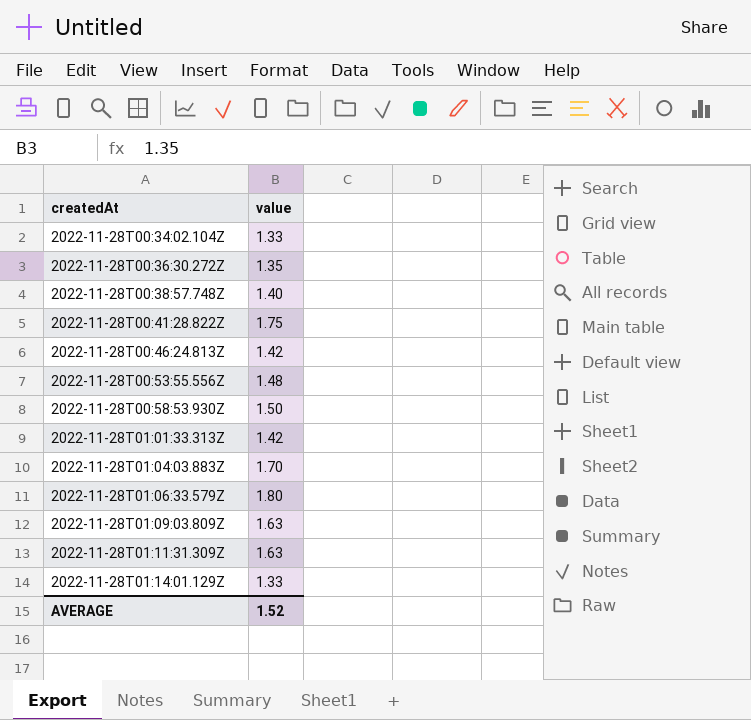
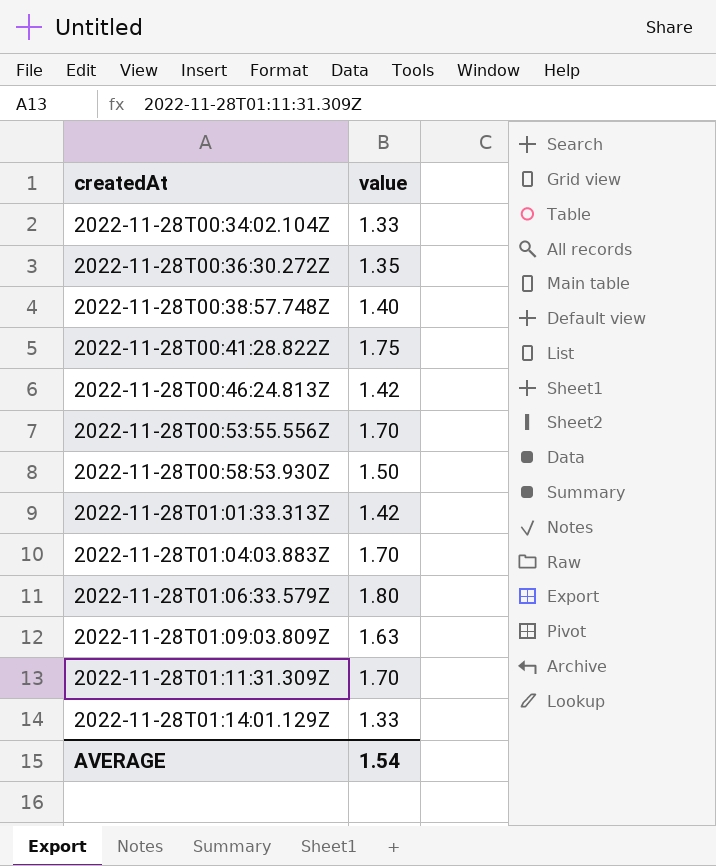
2022-11-28T00:53:55.556Z | value: 1.48 -> 1.70
2022-11-28T01:11:31.309Z | value: 1.63 -> 1.70
AVERAGE | value: 1.52 -> 1.54

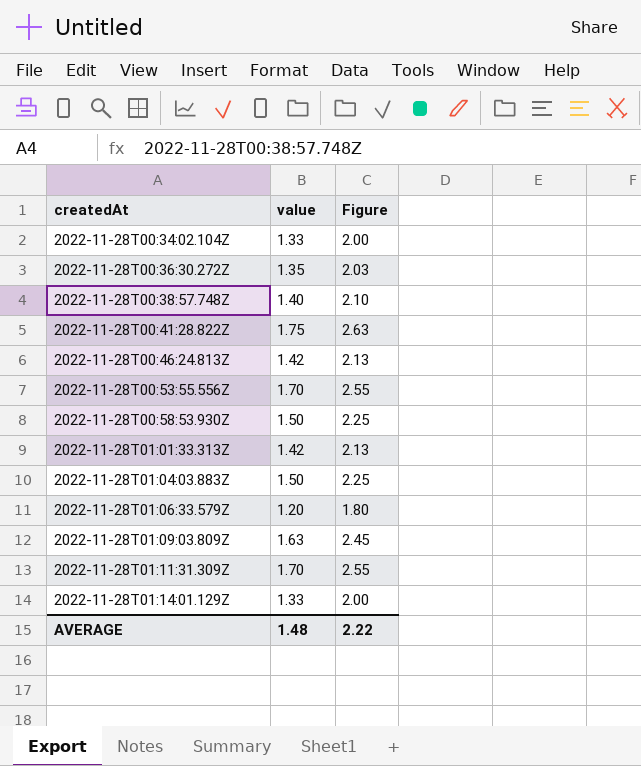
column Figure | formula: none -> [value] * 1.5
2022-11-28T01:04:03.883Z | value: 1.70 -> 1.50
2022-11-28T01:06:33.579Z | value: 1.80 -> 1.20
AVERAGE | value: 1.54 -> 1.48

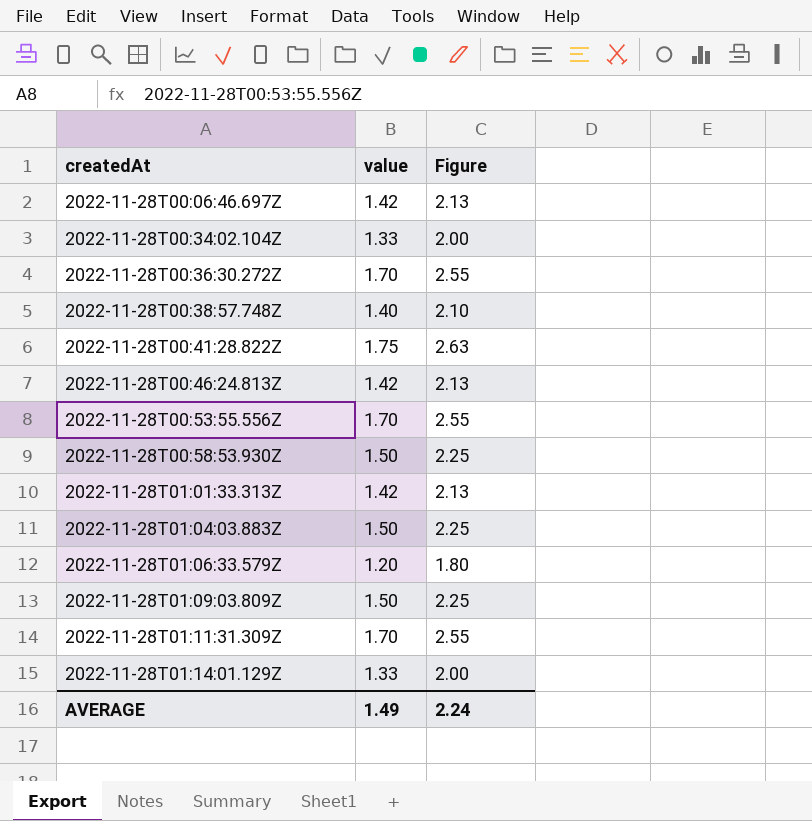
row 2022-11-28T00:06:46.697Z: none -> 1.42 | 2.13
2022-11-28T00:36:30.272Z | value: 1.35 -> 1.70
2022-11-28T00:36:30.272Z | Figure: 2.03 -> 2.55
2022-11-28T01:09:03.809Z | value: 1.63 -> 1.50
2022-11-28T01:09:03.809Z | Figure: 2.45 -> 2.25
AVERAGE | value: 1.48 -> 1.49
AVERAGE | Figure: 2.22 -> 2.24

